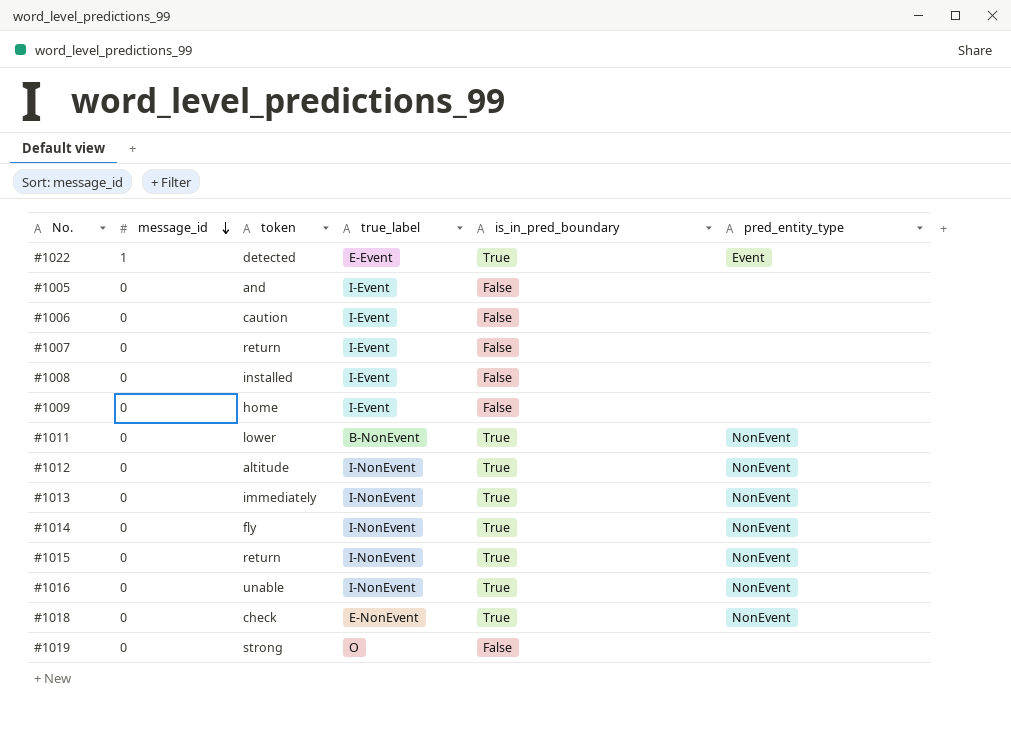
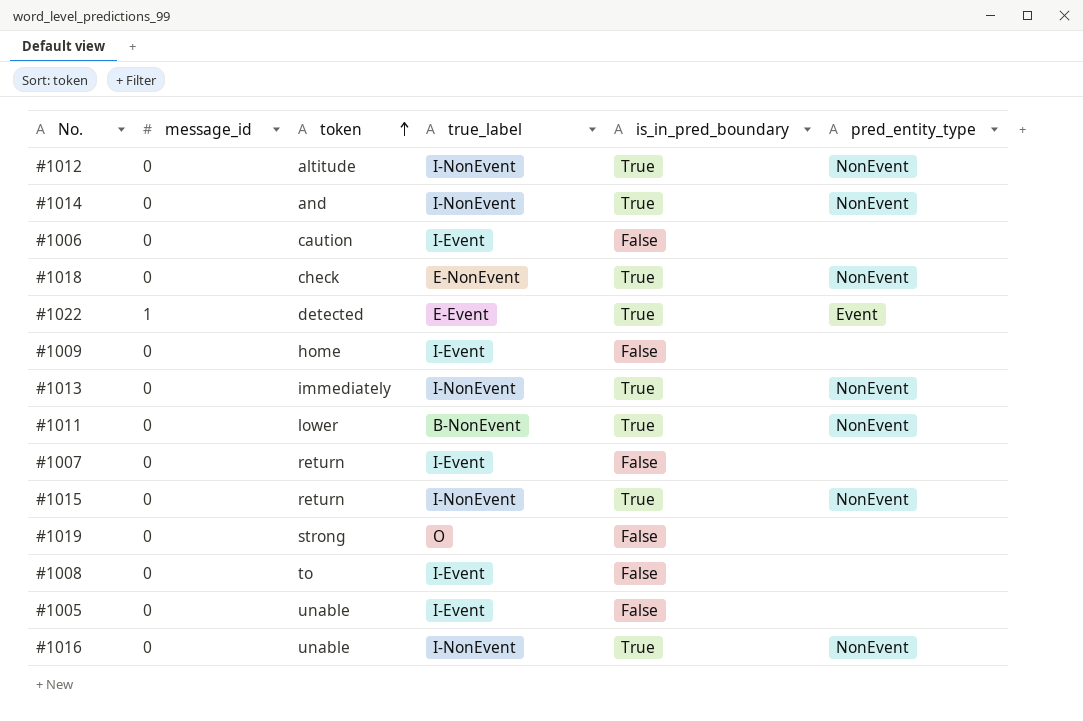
row order: message_id descending -> token ascending
#1014 | token: fly -> and
#1008 | token: installed -> to
#1005 | token: and -> unable

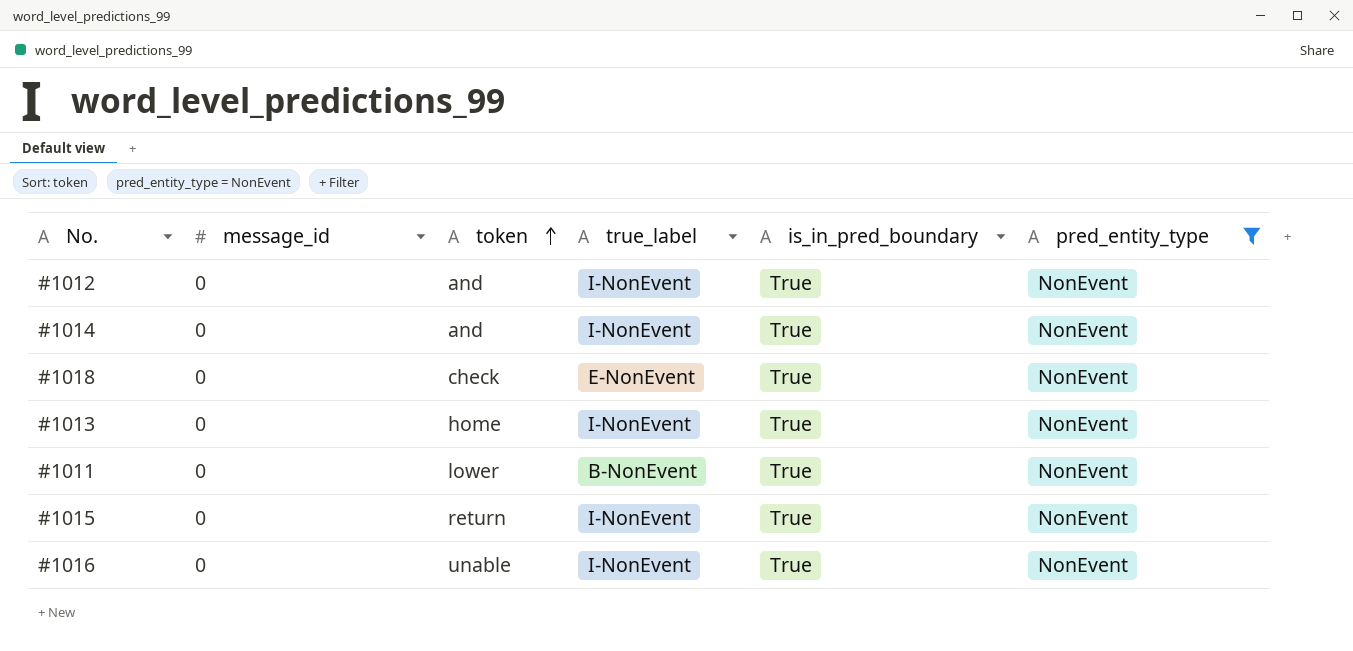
filter: none -> pred_entity_type = NonEvent
#1012 | token: altitude -> and
#1013 | token: immediately -> home

